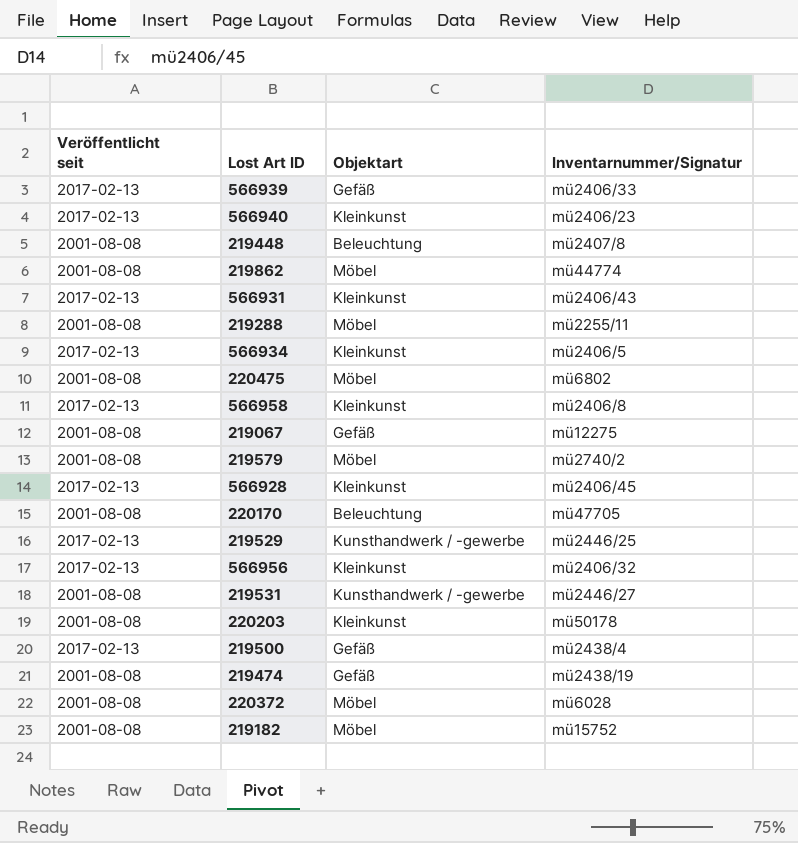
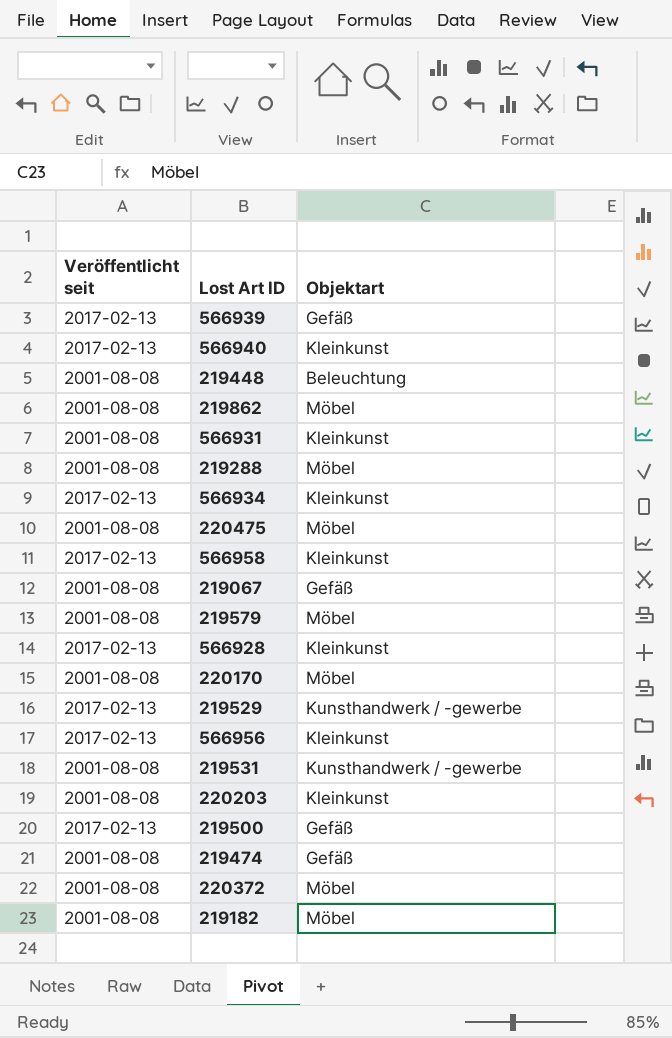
column Inventarnummer/Signatur | position: 4 -> none
566931 | Veröffentlicht seit: 2017-02-13 -> 2001-08-08
220170 | Objektart: Beleuchtung -> Möbel

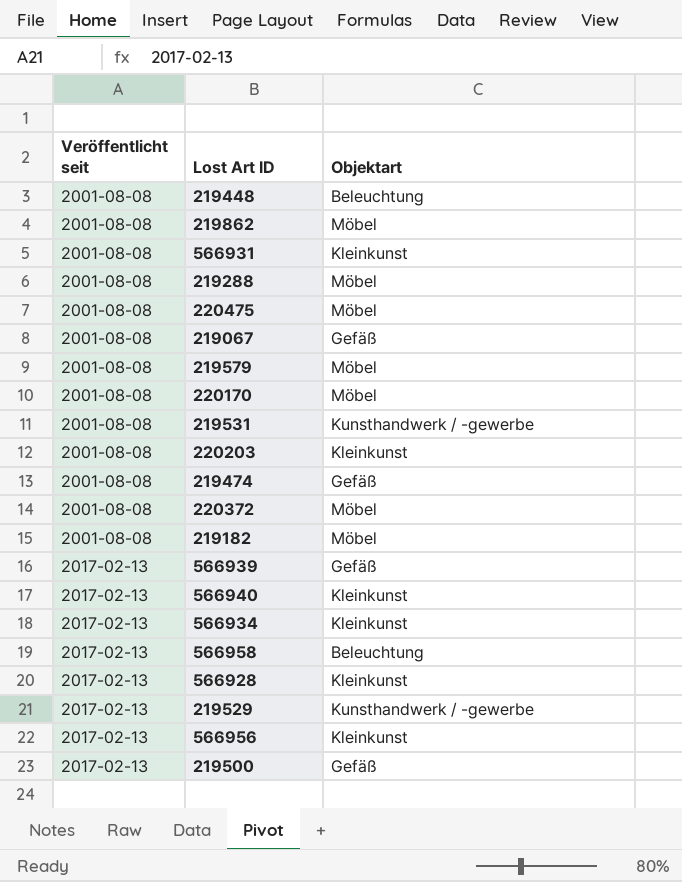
row order: none -> Veröffentlicht seit ascending
566958 | Objektart: Kleinkunst -> Beleuchtung

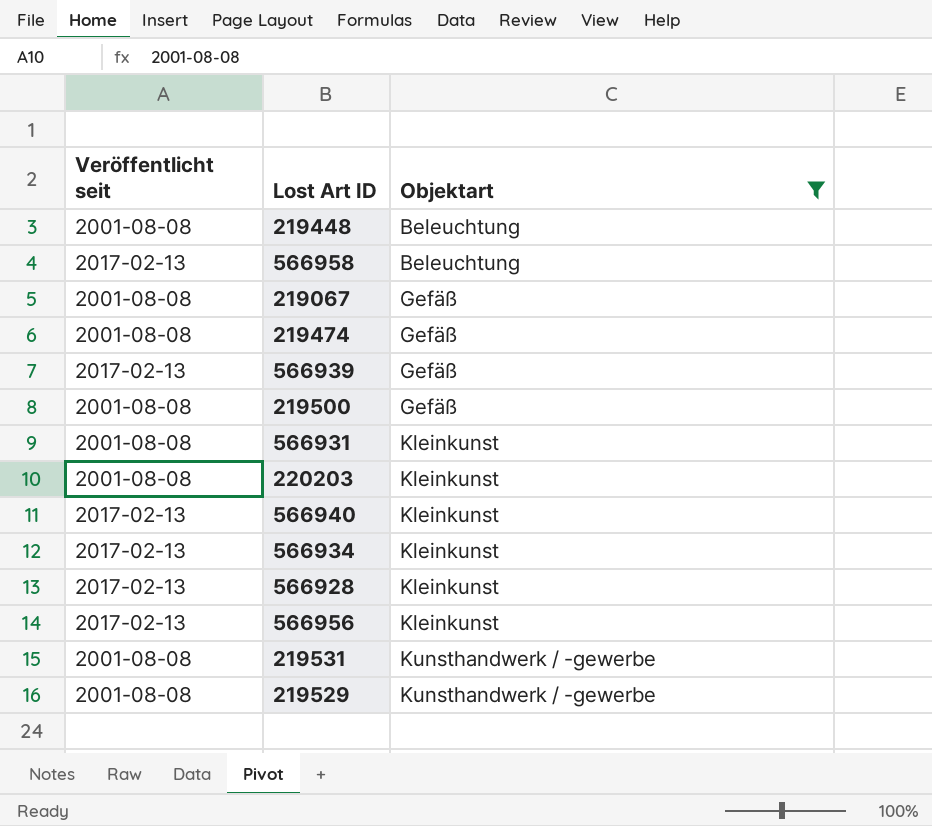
filter: none -> Objektart != Möbel
row order: Veröffentlicht seit ascending -> Objektart ascending
219500 | Veröffentlicht seit: 2017-02-13 -> 2001-08-08
219529 | Veröffentlicht seit: 2017-02-13 -> 2001-08-08

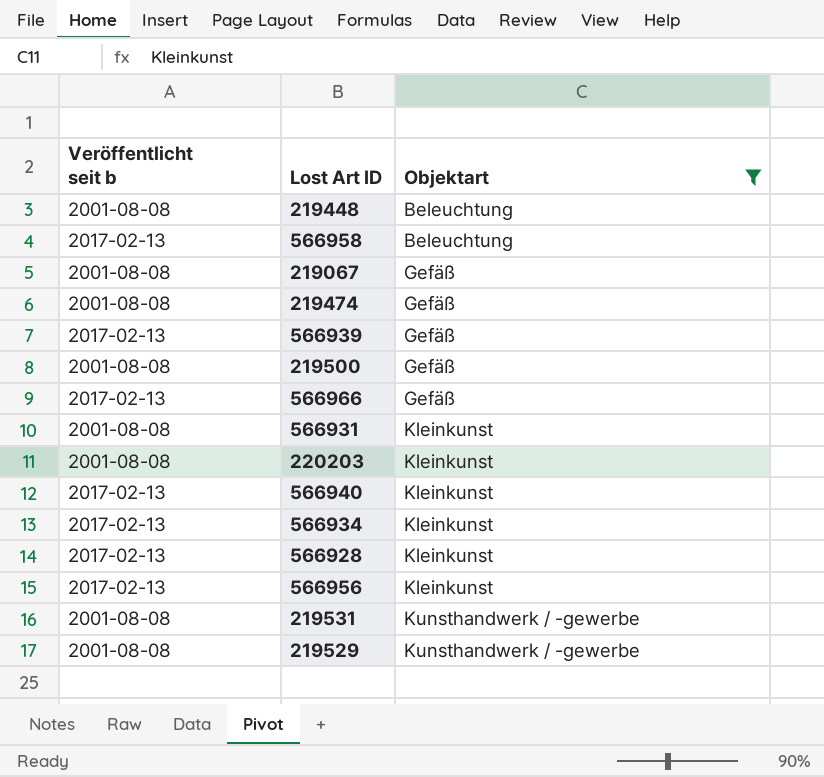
column name: Veröffentlicht seit -> Veröffentlicht seit b
row 566966: none -> 2017-02-13 | Gefäß

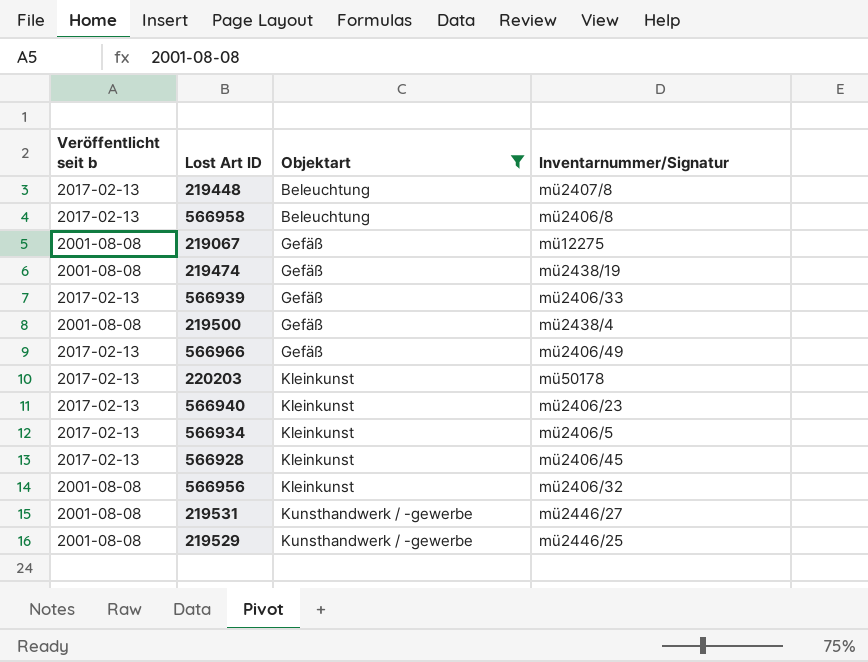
column Inventarnummer/Signatur | position: none -> 4
row 566931: 2001-08-08 | Kleinkunst -> none
219448 | Veröffentlicht seit b: 2001-08-08 -> 2017-02-13
220203 | Veröffentlicht seit b: 2001-08-08 -> 2017-02-13
566956 | Veröffentlicht seit b: 2017-02-13 -> 2001-08-08

